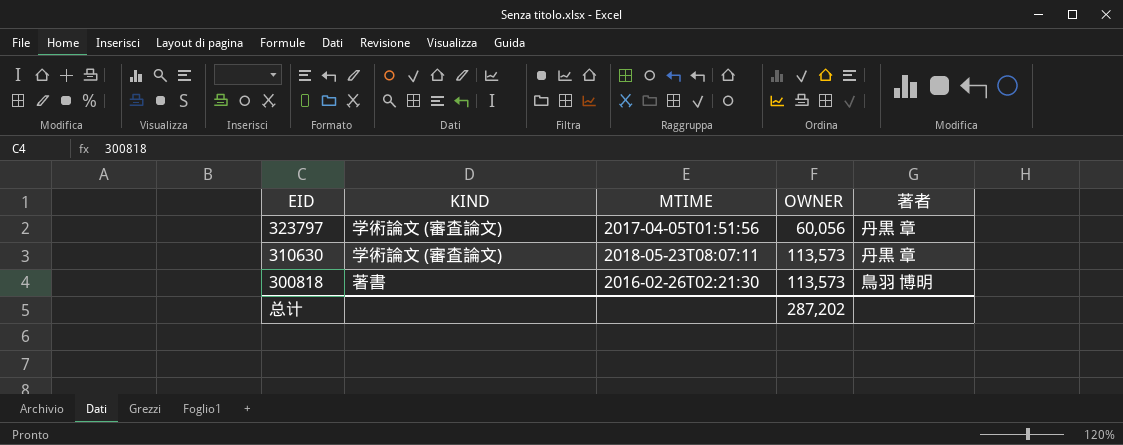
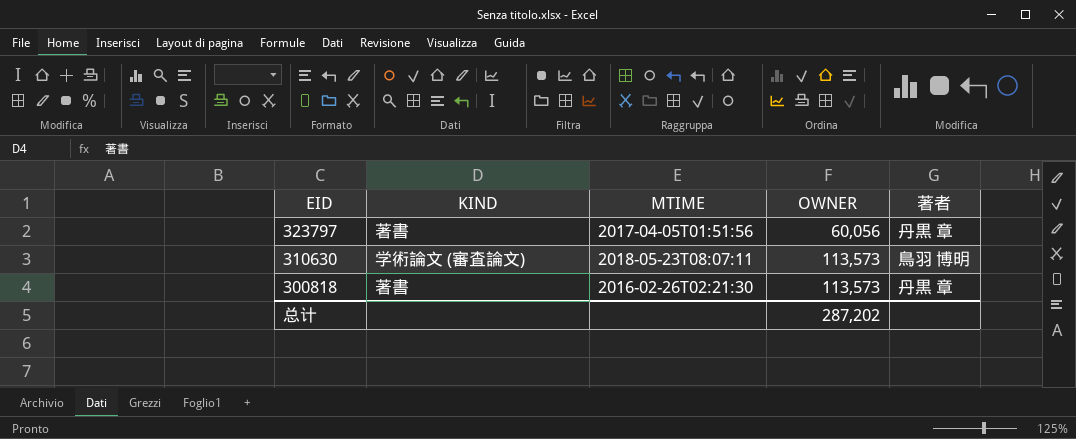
323797 | KIND: 学術論文 (審査論文) -> 著書
310630 | 著者: 丹黒 章 -> 鳥羽 博明
300818 | 著者: 鳥羽 博明 -> 丹黒 章

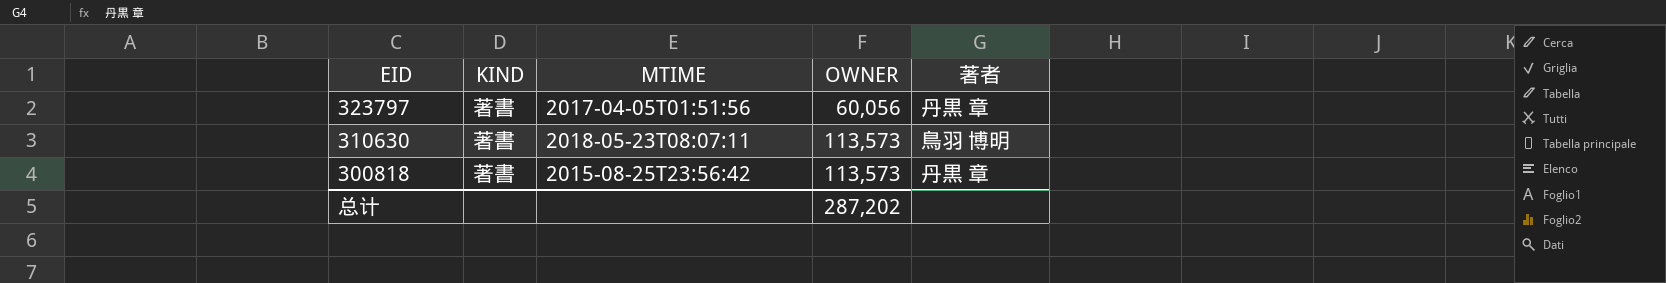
310630 | KIND: 学術論文 (審査論文) -> 著書
300818 | MTIME: 2016-02-26T02:21:30 -> 2015-08-25T23:56:42

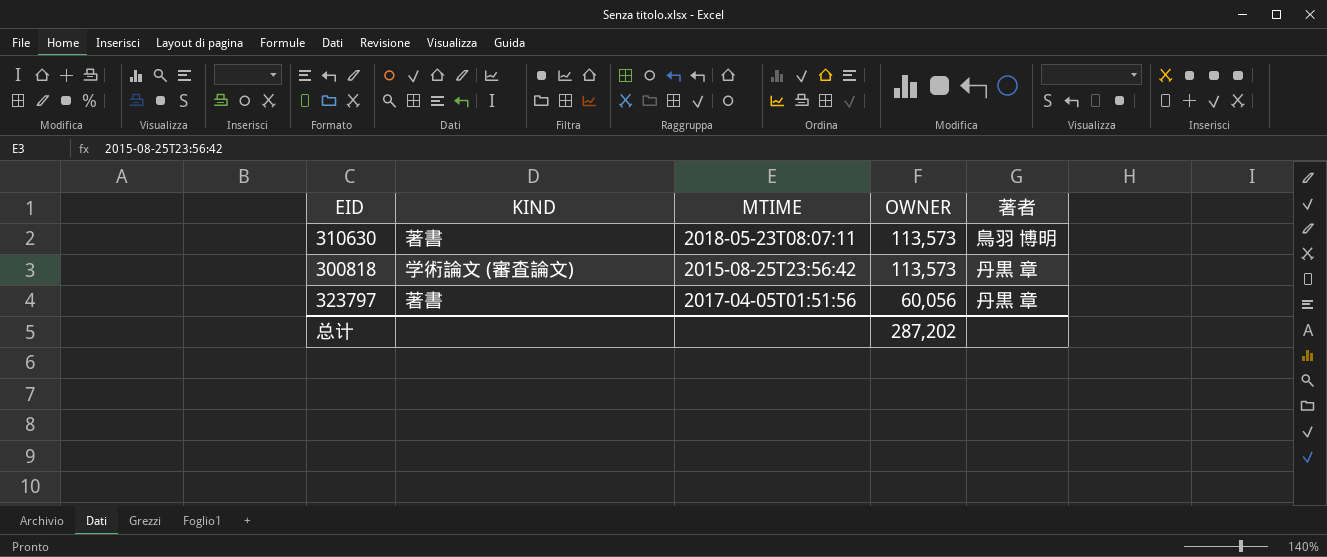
row order: EID descending -> OWNER descending
300818 | KIND: 著書 -> 学術論文 (審査論文)

